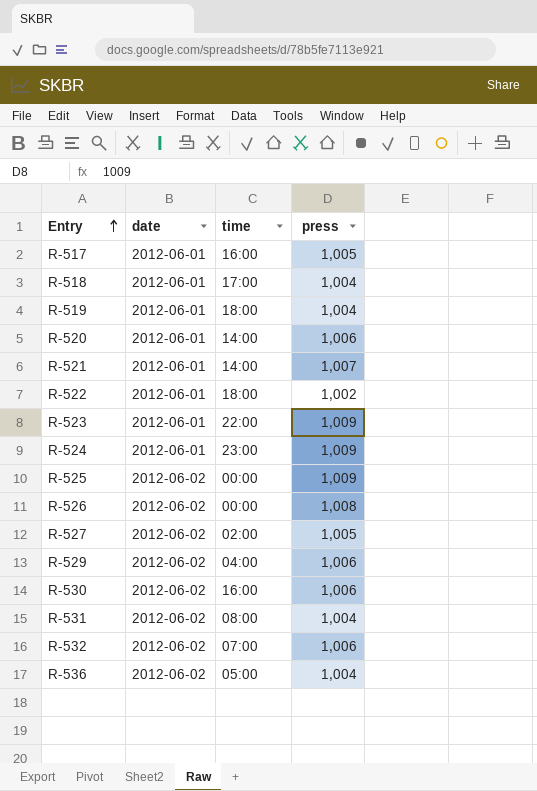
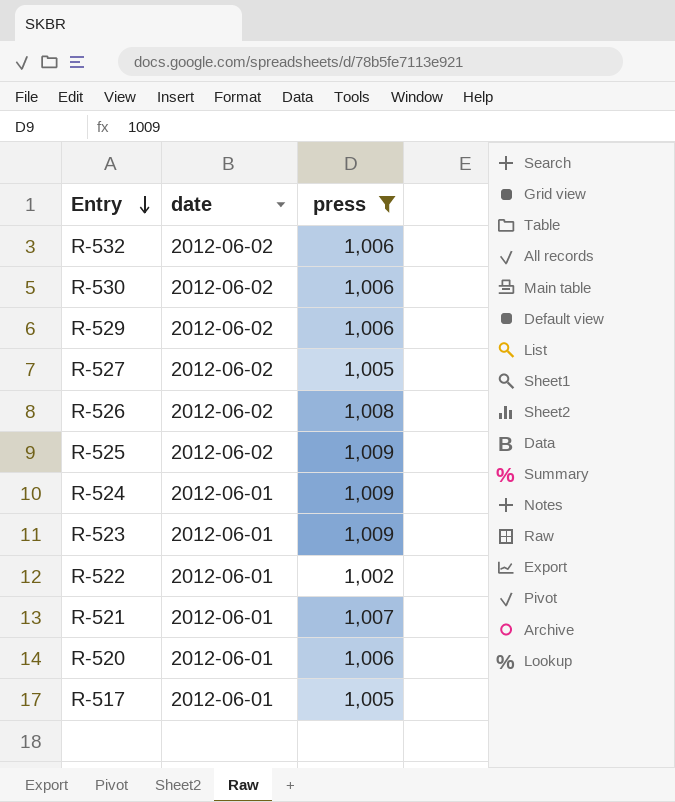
filter: none -> press != 1,004
row order: Entry ascending -> Entry descending
column time | position: 3 -> none

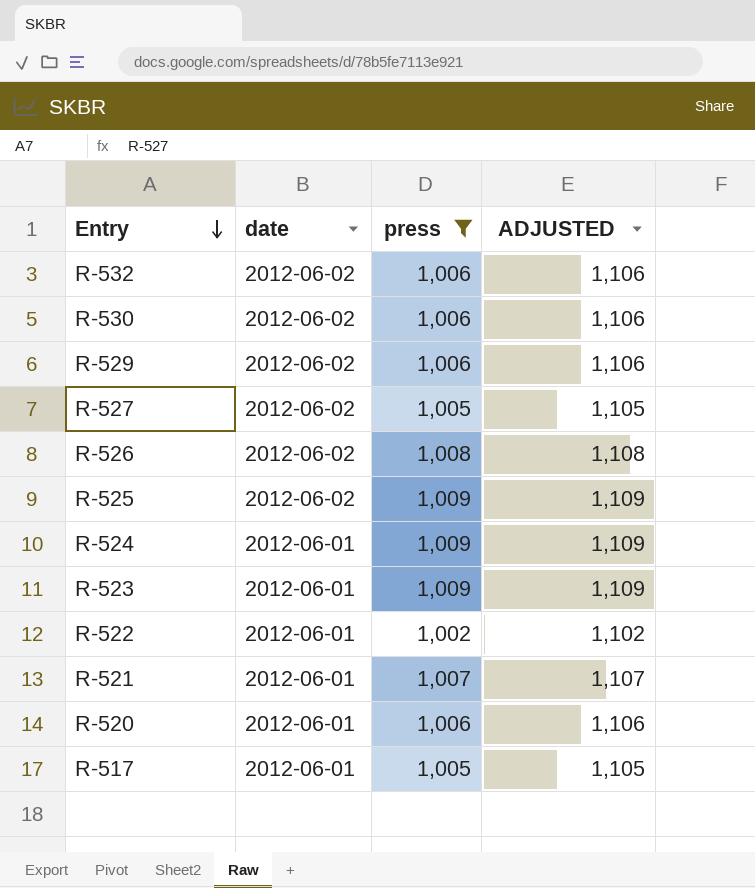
column ADJUSTED | formula: none -> [press] + 100

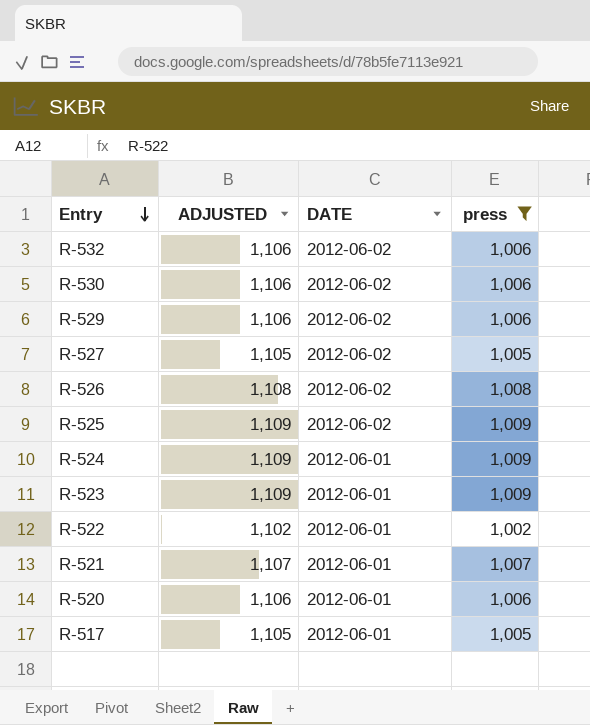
column ADJUSTED | position: 4 -> 2
column name: date -> DATE

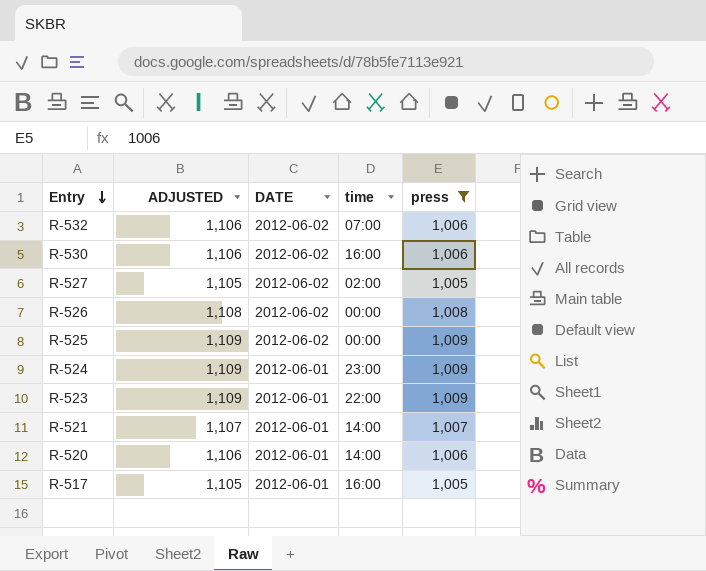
column time | position: none -> 4
row R-529: 1,106 | 2012-06-02 | 1,006 -> none
row R-522: 1,102 | 2012-06-01 | 1,002 -> none

